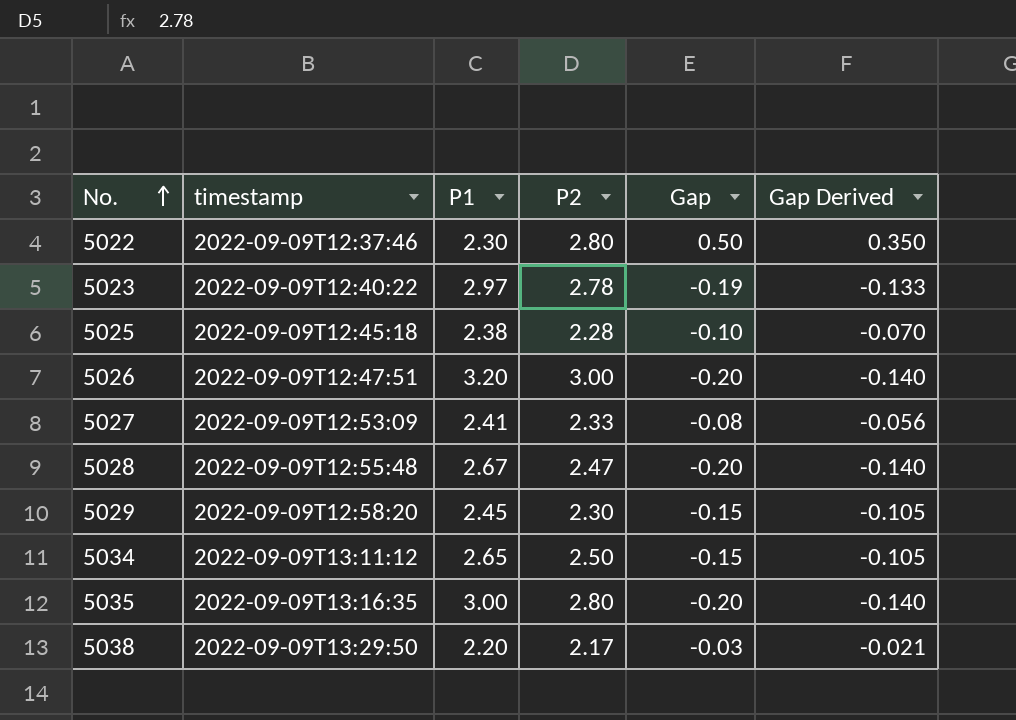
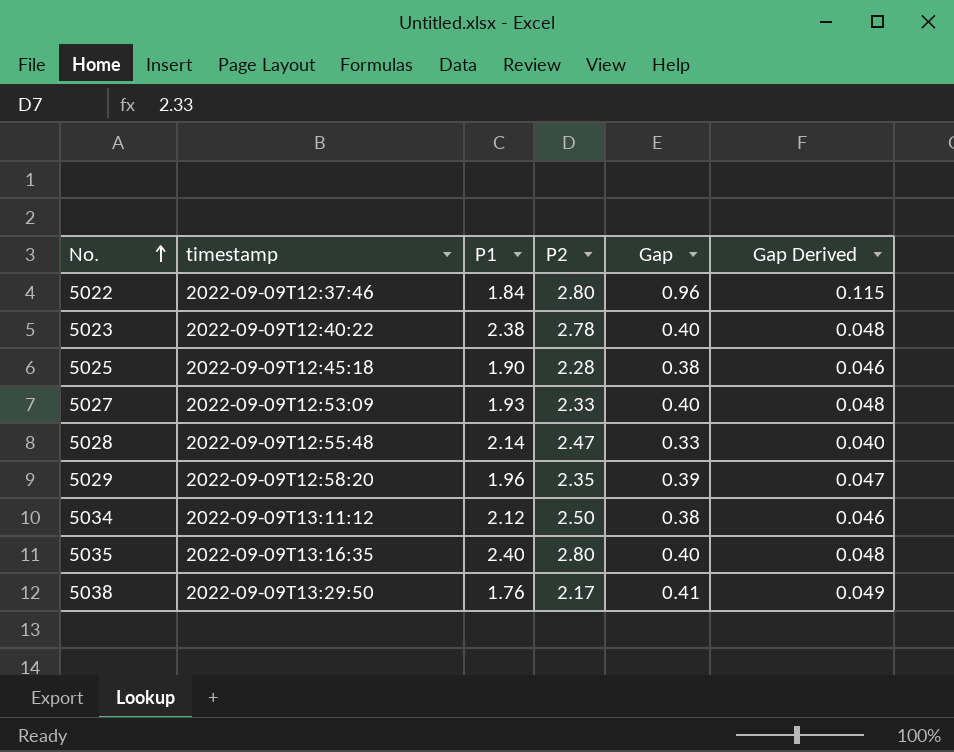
column Gap Derived | formula: [Gap] * 0.7 -> [Gap] * 0.12
row 5026: 2022-09-09T12:47:51 | 3.20 | 3.00 | -0.20 | -0.140 -> none
5022 | P1: 2.30 -> 1.84
5022 | Gap: 0.50 -> 0.96
5023 | P1: 2.97 -> 2.38
5023 | Gap: -0.19 -> 0.40
5025 | P1: 2.38 -> 1.90
5025 | Gap: -0.10 -> 0.38
5027 | P1: 2.41 -> 1.93
5027 | Gap: -0.08 -> 0.40
5028 | P1: 2.67 -> 2.14
5028 | Gap: -0.20 -> 0.33
5029 | P1: 2.45 -> 1.96
5029 | P2: 2.30 -> 2.35
5029 | Gap: -0.15 -> 0.39
5034 | P1: 2.65 -> 2.12
5034 | Gap: -0.15 -> 0.38
5035 | P1: 3.00 -> 2.40
5035 | Gap: -0.20 -> 0.40
5038 | P1: 2.20 -> 1.76
5038 | Gap: -0.03 -> 0.41

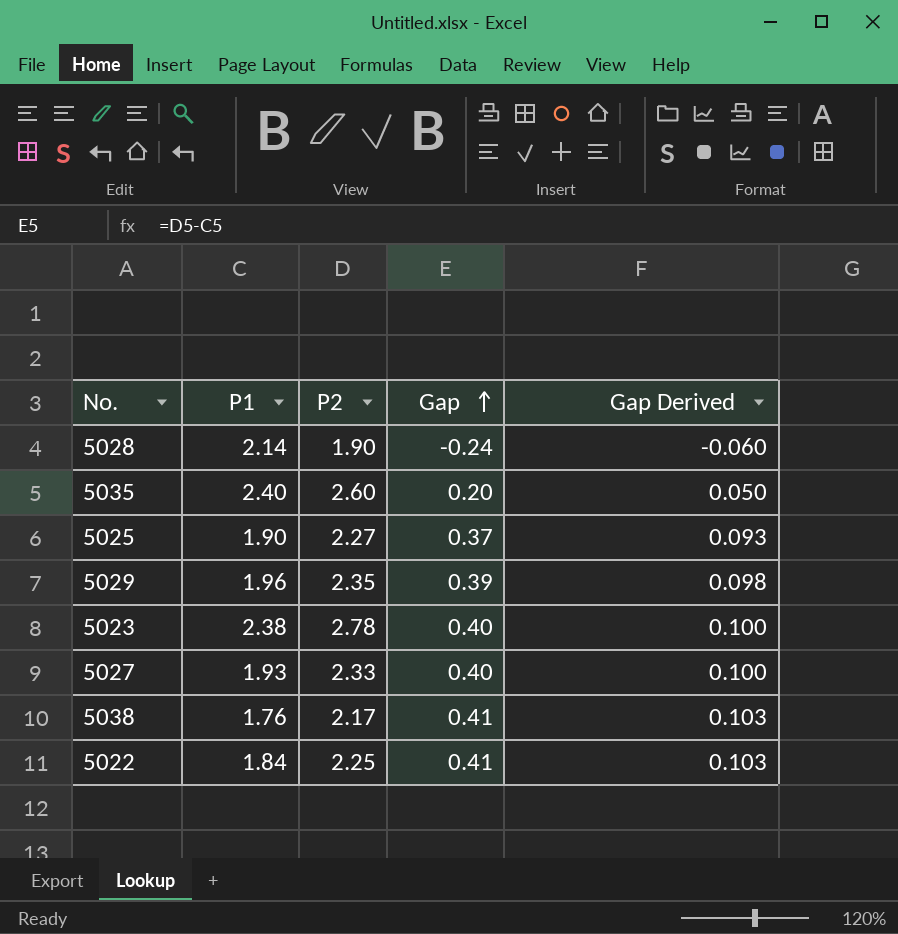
row order: No. ascending -> Gap ascending
column timestamp | position: 2 -> none
column Gap Derived | formula: [Gap] * 0.12 -> [Gap] * 0.25
row 5034: 2022-09-09T13:11:12 | 2.12 | 2.50 | 0.38 | 0.046 -> none
5028 | P2: 2.47 -> 1.90
5028 | Gap: 0.33 -> -0.24
5035 | P2: 2.80 -> 2.60
5035 | Gap: 0.40 -> 0.20
5025 | P2: 2.28 -> 2.27
5025 | Gap: 0.38 -> 0.37
5022 | P2: 2.80 -> 2.25
5022 | Gap: 0.96 -> 0.41

